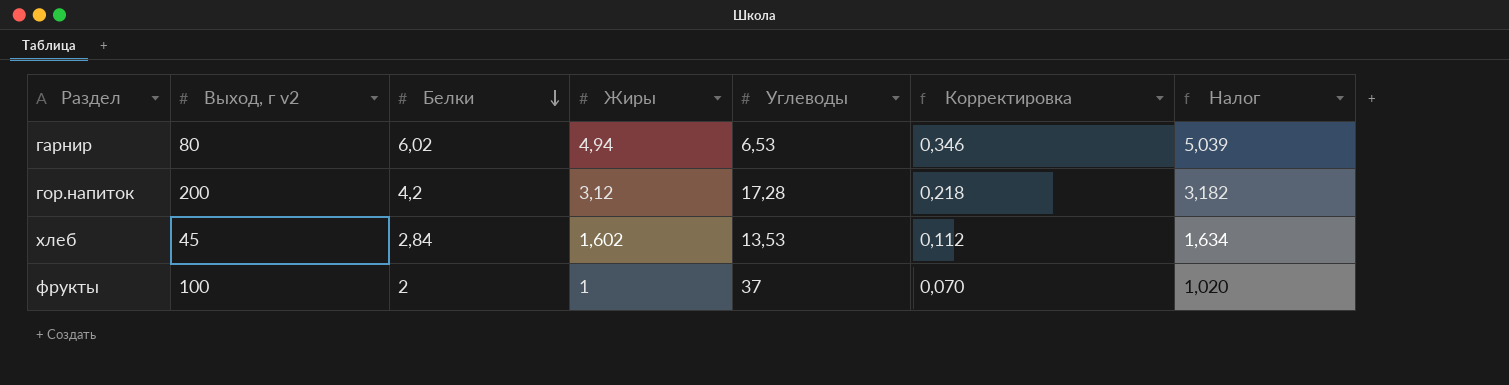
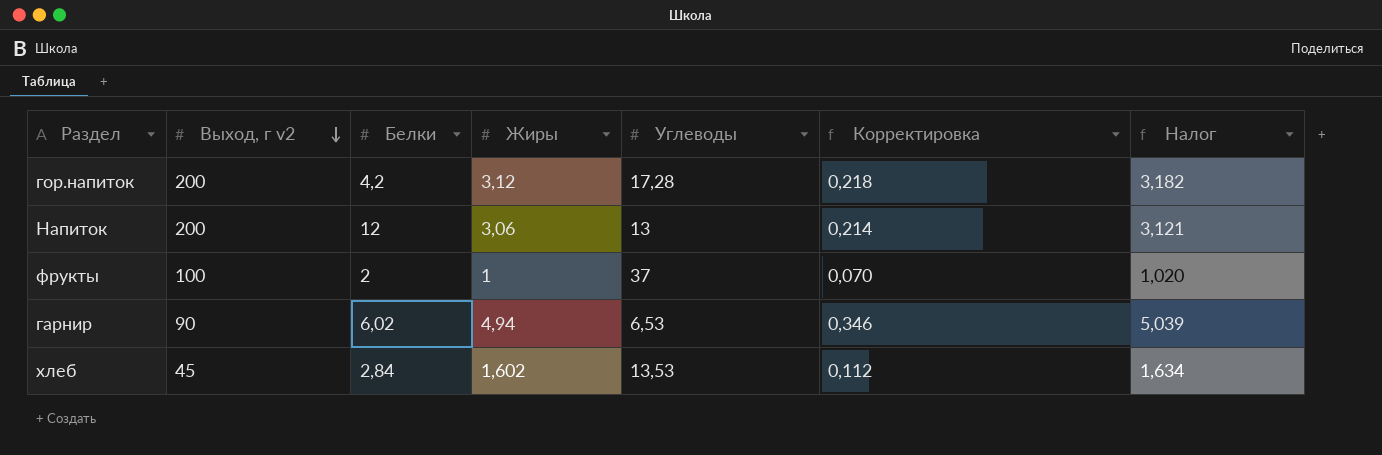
row order: Белки descending -> Выход, г v2 descending
row Напиток: none -> 200 | 12 | 3,06 | 13 | 0,214 | 3,121
гарнир | Выход, г v2: 80 -> 90

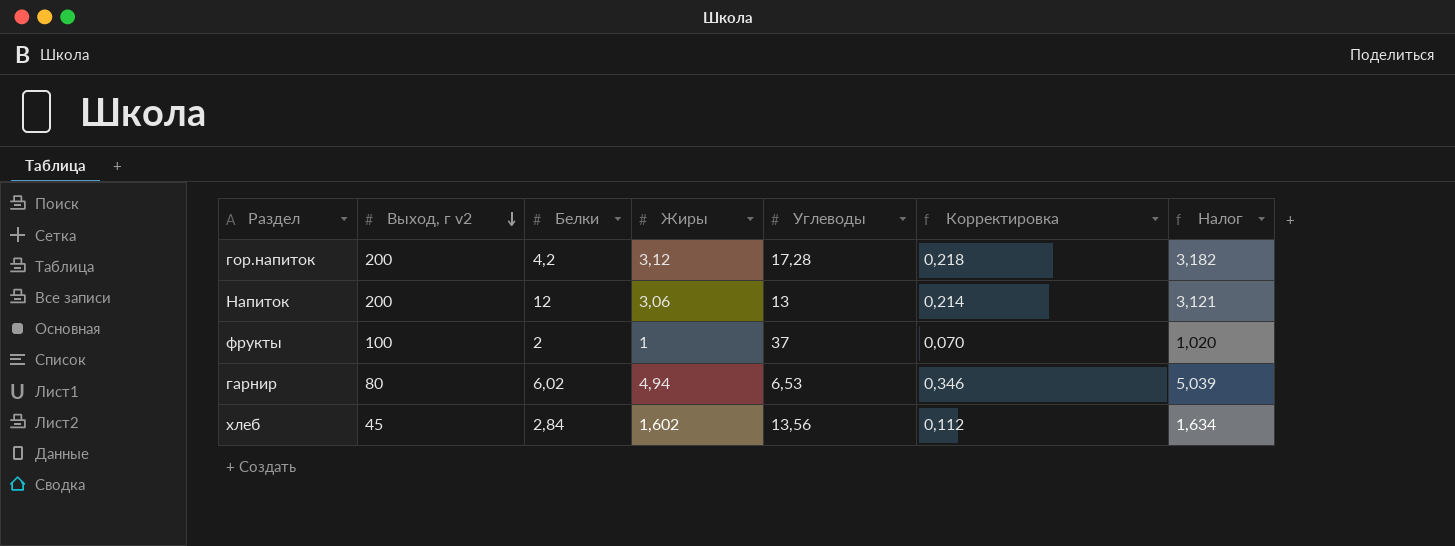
гарнир | Выход, г v2: 90 -> 80
хлеб | Углеводы: 13,53 -> 13,56

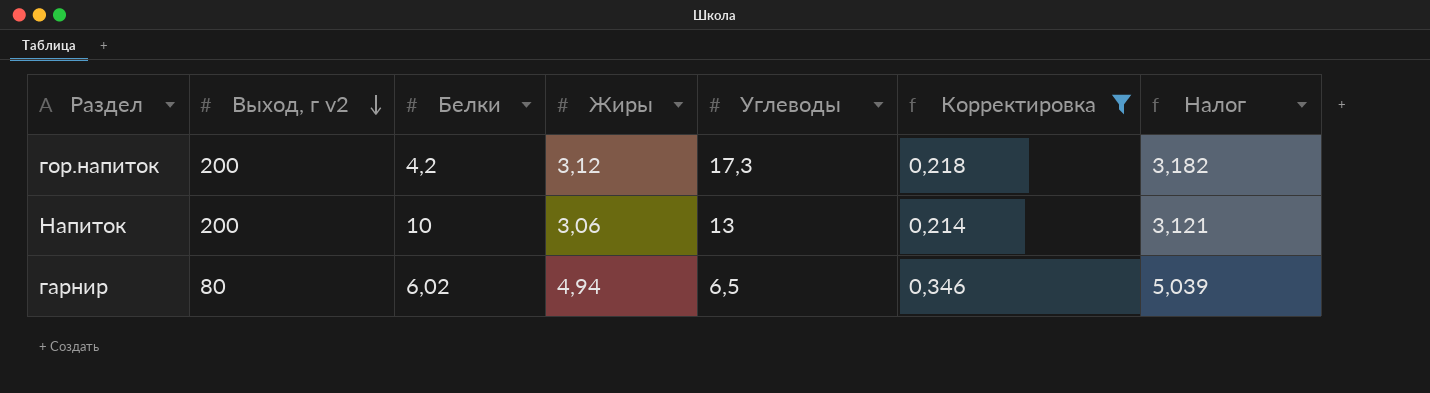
filter: none -> Корректировка >= 0,214
гор.напиток | Углеводы: 17,28 -> 17,3
Напиток | Белки: 12 -> 10
гарнир | Углеводы: 6,53 -> 6,5

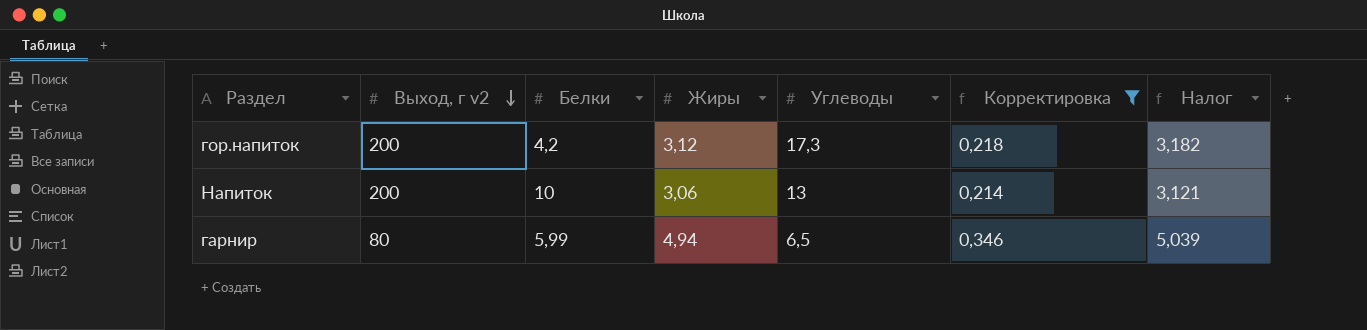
гарнир | Белки: 6,02 -> 5,99

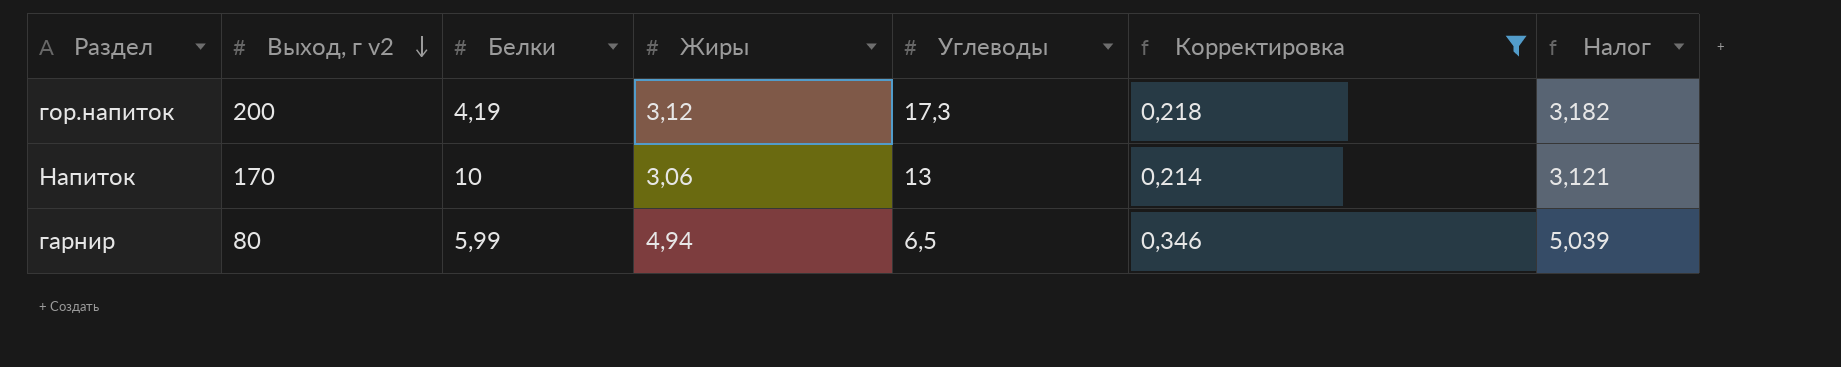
гор.напиток | Белки: 4,2 -> 4,19
Напиток | Выход, г v2: 200 -> 170

